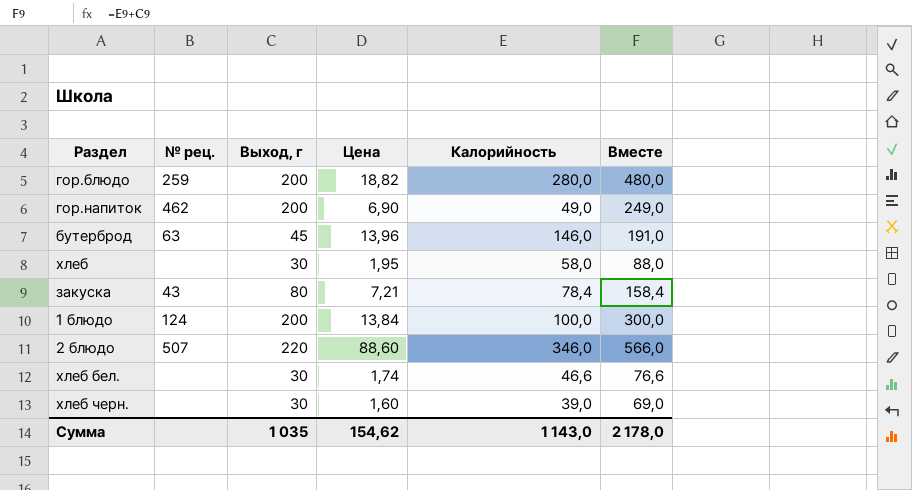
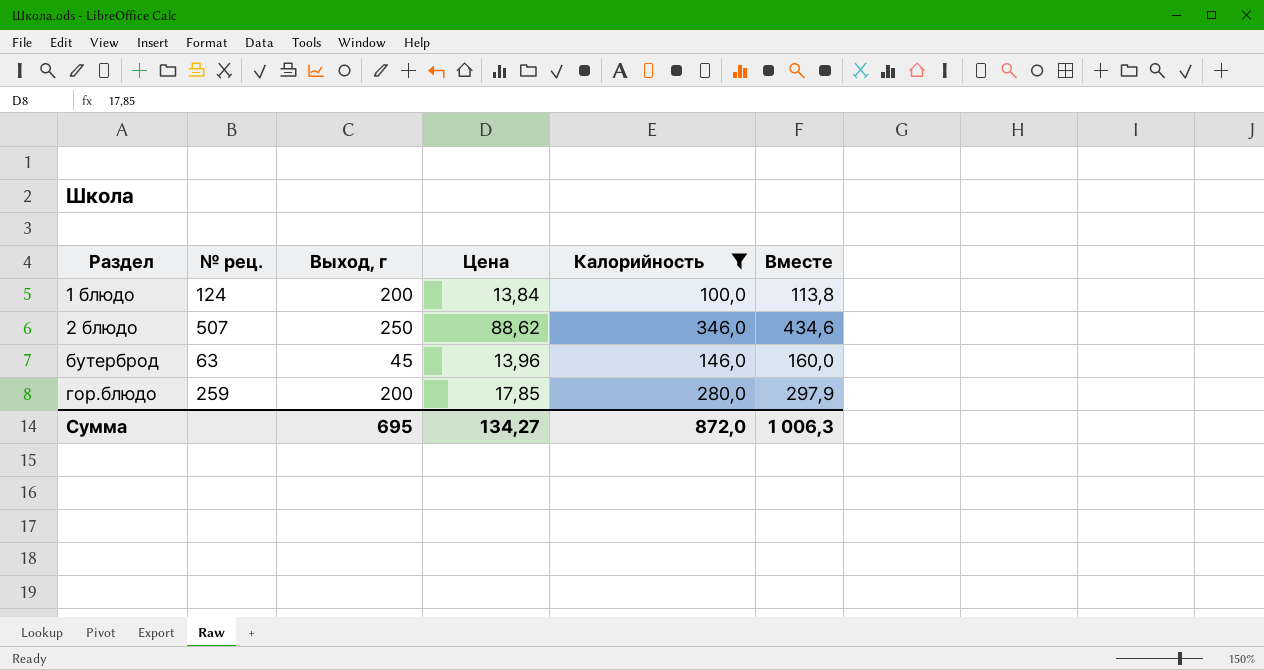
filter: none -> Калорийность >= 100,0
row order: none -> Раздел ascending
column Вместе | formula: [Выход, г] + [Калорийность] -> [Цена] + [Калорийность]
2 блюдо | Выход, г: 220 -> 250
2 блюдо | Цена: 88,60 -> 88,62
гор.блюдо | Цена: 18,82 -> 17,85
Сумма | Выход, г: 1 035 -> 695
Сумма | Цена: 154,62 -> 134,27
Сумма | Калорийность: 1 143,0 -> 872,0
Сумма | Вместе: 2 178,0 -> 1 006,3

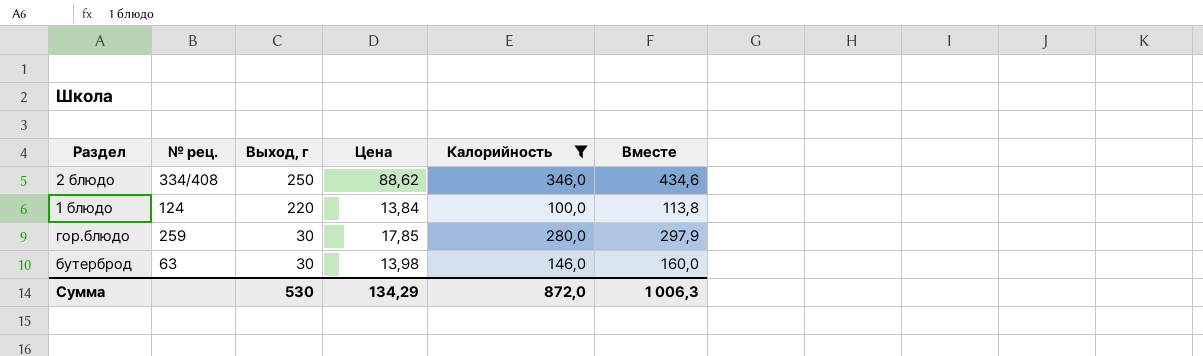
row order: Раздел ascending -> Выход, г descending
2 блюдо | № рец.: 507 -> 334/408
1 блюдо | Выход, г: 200 -> 220
гор.блюдо | Выход, г: 200 -> 30
бутерброд | Выход, г: 45 -> 30
бутерброд | Цена: 13,96 -> 13,98
Сумма | Выход, г: 695 -> 530
Сумма | Цена: 134,27 -> 134,29

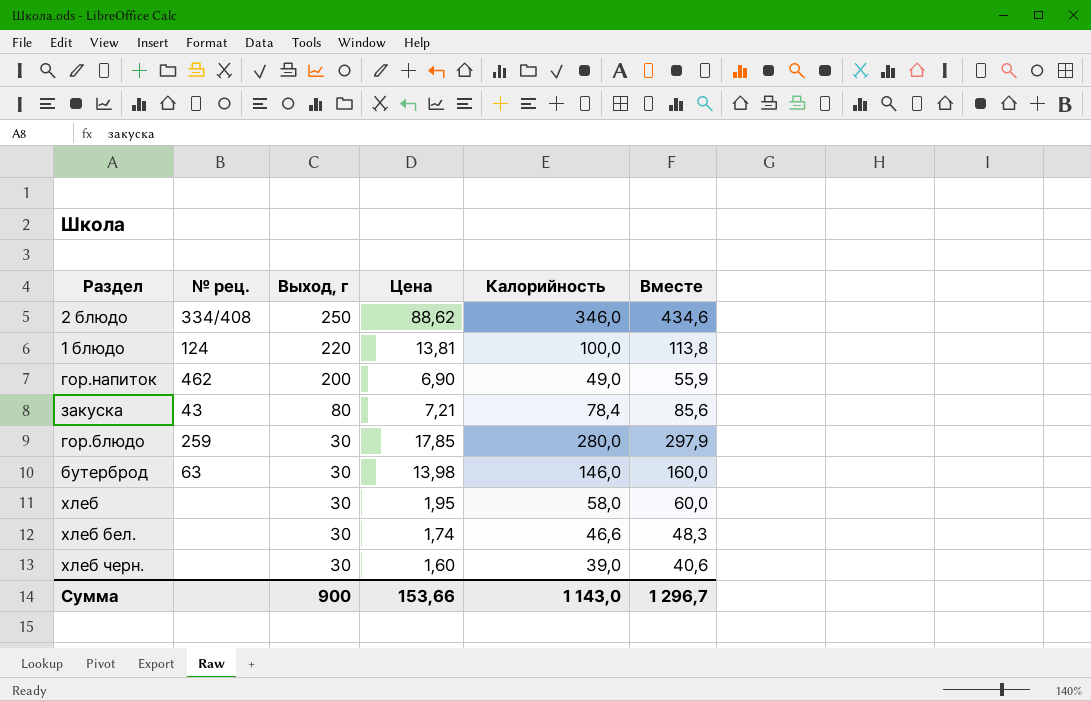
filter: Калорийность >= 100,0 -> none
1 блюдо | Цена: 13,84 -> 13,81
Сумма | Выход, г: 530 -> 900
Сумма | Цена: 134,29 -> 153,66
Сумма | Калорийность: 872,0 -> 1 143,0
Сумма | Вместе: 1 006,3 -> 1 296,7

